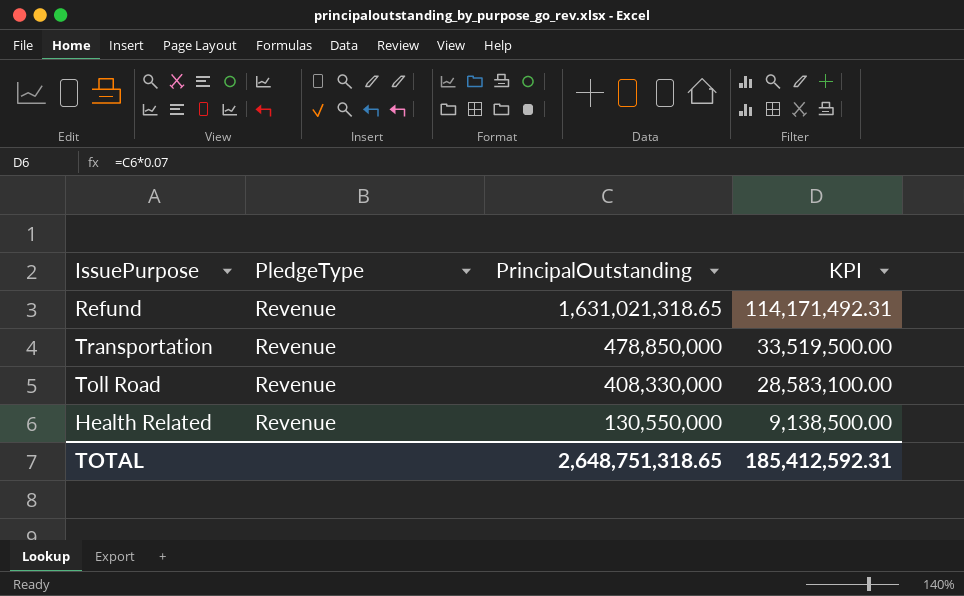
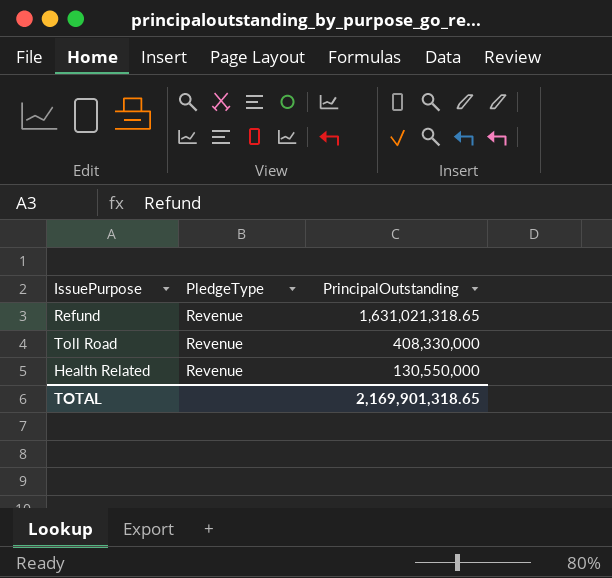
column KPI | formula: [PrincipalOutstanding] * 0.07 -> none
row Transportation: Revenue | 478,850,000 | 33,519,500.00 -> none
TOTAL | PrincipalOutstanding: 2,648,751,318.65 -> 2,169,901,318.65

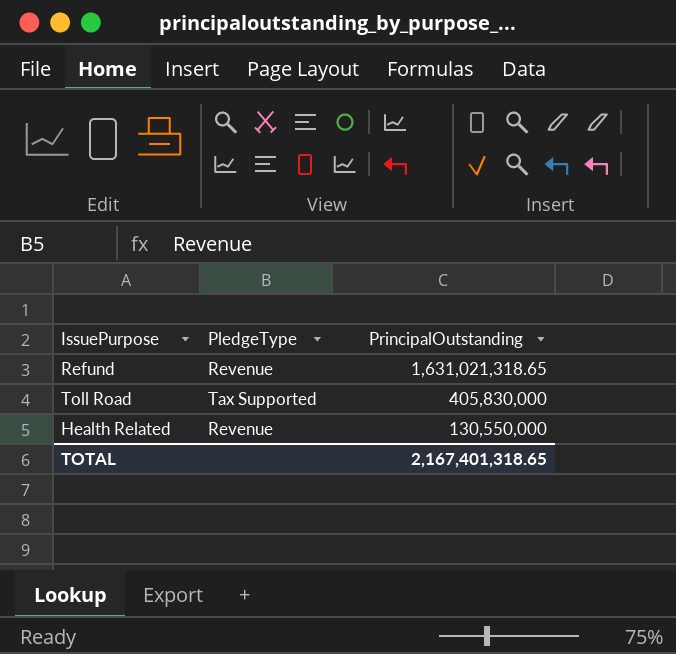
Toll Road | PledgeType: Revenue -> Tax Supported
Toll Road | PrincipalOutstanding: 408,330,000 -> 405,830,000
TOTAL | PrincipalOutstanding: 2,169,901,318.65 -> 2,167,401,318.65

